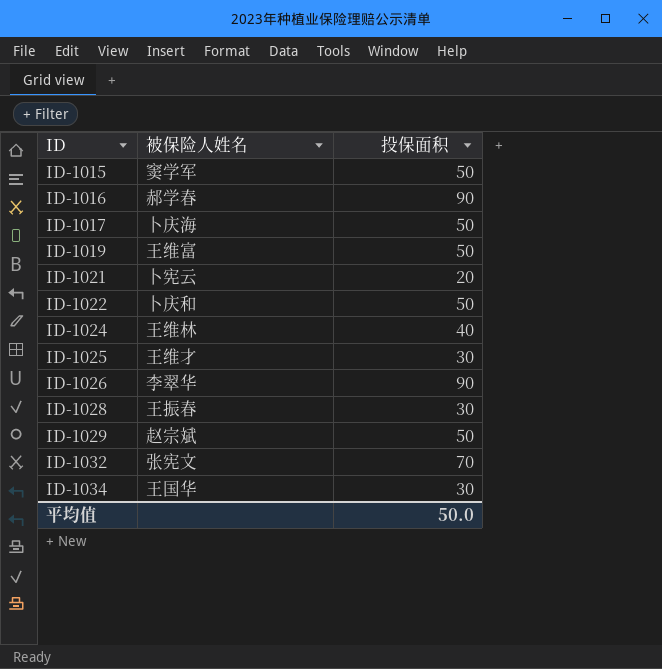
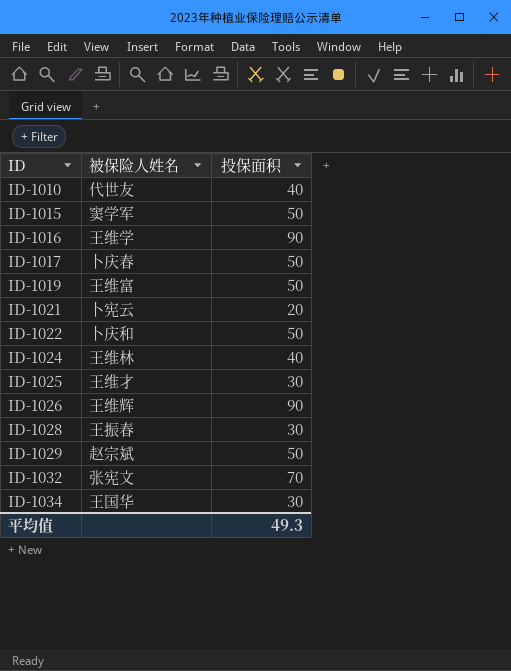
row ID-1010: none -> 代世友 | 40
ID-1016 | 被保险人姓名: 郝学春 -> 王维学
ID-1017 | 被保险人姓名: 卜庆海 -> 卜庆春
ID-1026 | 被保险人姓名: 李翠华 -> 王维辉
平均值 | 投保面积: 50.0 -> 49.3

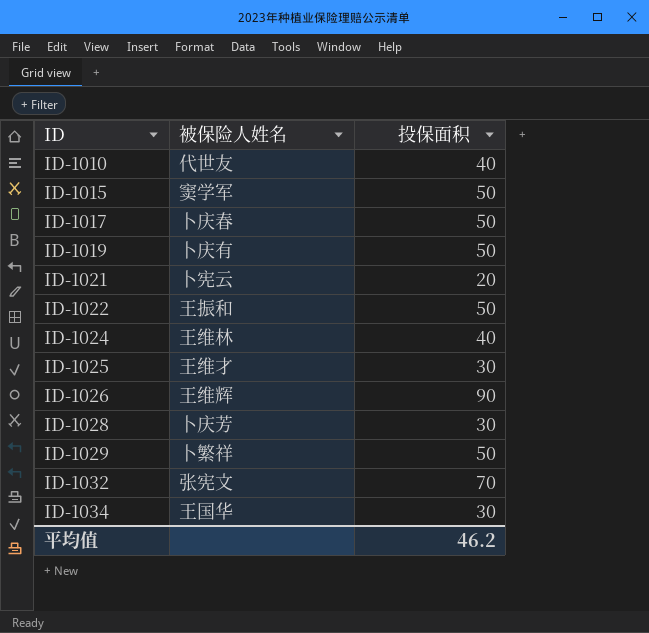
row ID-1016: 王维学 | 90 -> none
ID-1019 | 被保险人姓名: 王维富 -> 卜庆有
ID-1022 | 被保险人姓名: 卜庆和 -> 王振和
ID-1028 | 被保险人姓名: 王振春 -> 卜庆芳
ID-1029 | 被保险人姓名: 赵宗斌 -> 卜繁祥
平均值 | 投保面积: 49.3 -> 46.2

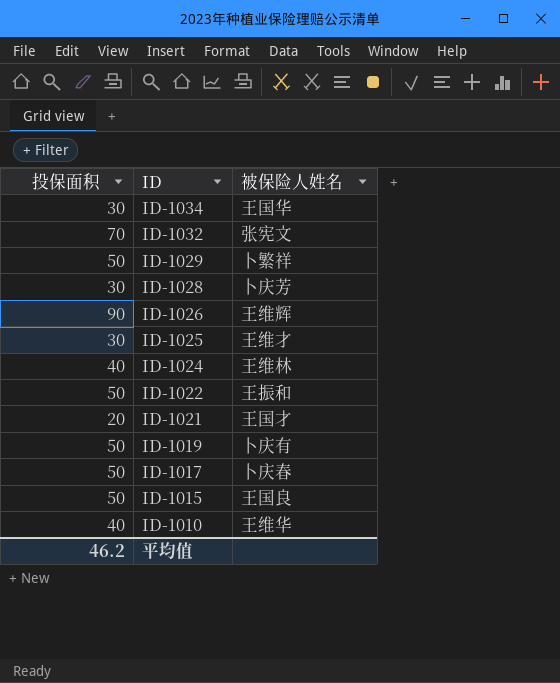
row order: ID ascending -> ID descending
column 投保面积 | position: 3 -> 1
ID-1021 | 被保险人姓名: 卜宪云 -> 王国才
ID-1015 | 被保险人姓名: 窦学军 -> 王国良
ID-1010 | 被保险人姓名: 代世友 -> 王维华

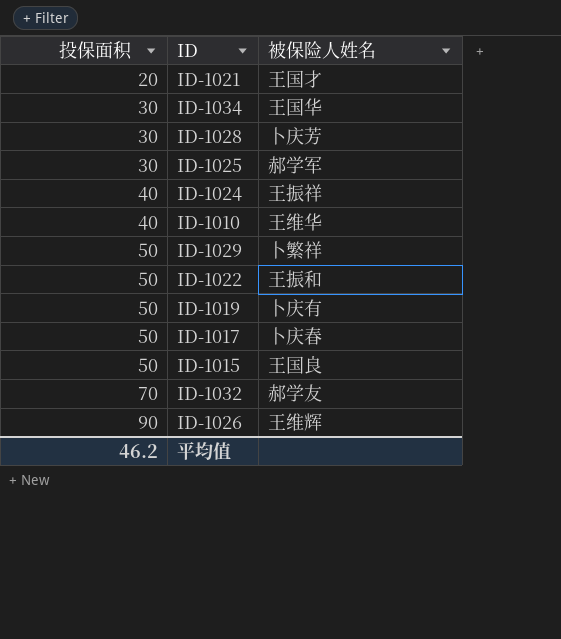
row order: ID descending -> 投保面积 ascending
ID-1025 | 被保险人姓名: 王维才 -> 郝学军
ID-1024 | 被保险人姓名: 王维林 -> 王振祥
ID-1032 | 被保险人姓名: 张宪文 -> 郝学友

